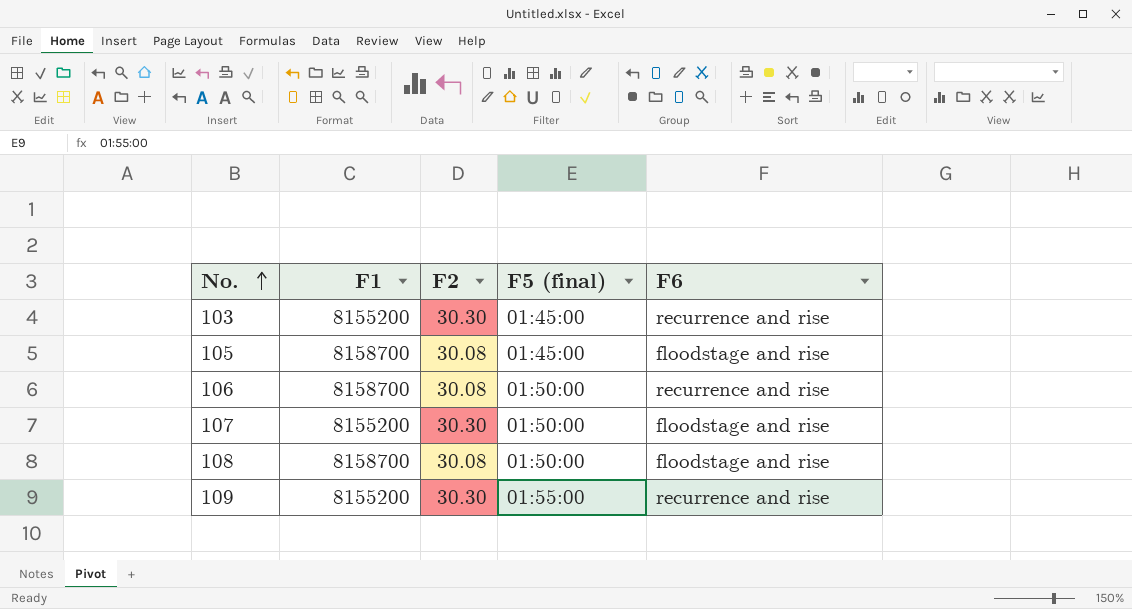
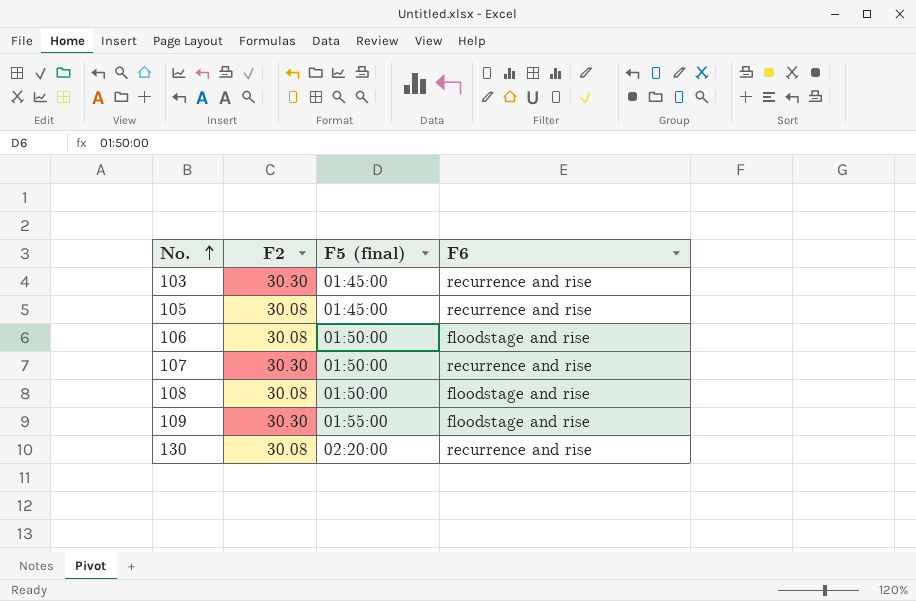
column F1 | position: 2 -> none
105 | F6: floodstage and rise -> recurrence and rise
106 | F6: recurrence and rise -> floodstage and rise
107 | F6: floodstage and rise -> recurrence and rise
109 | F6: recurrence and rise -> floodstage and rise
row 130: none -> 30.08 | 02:20:00 | recurrence and rise

